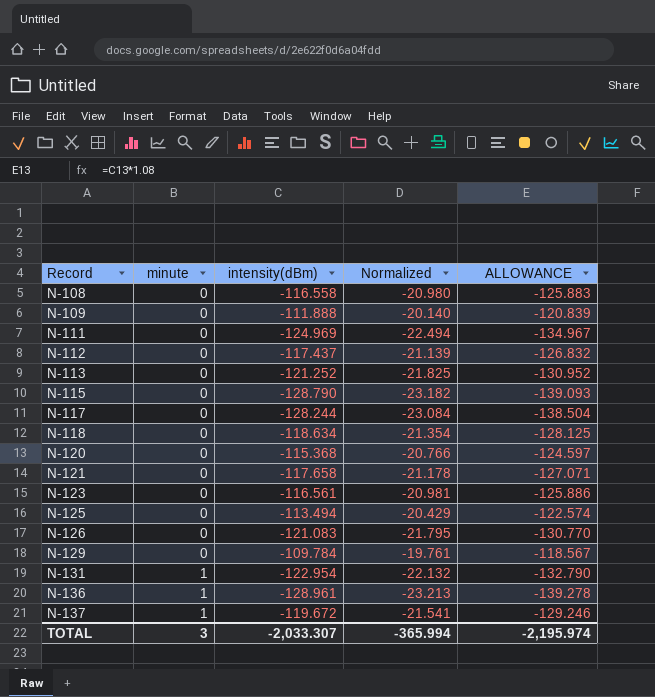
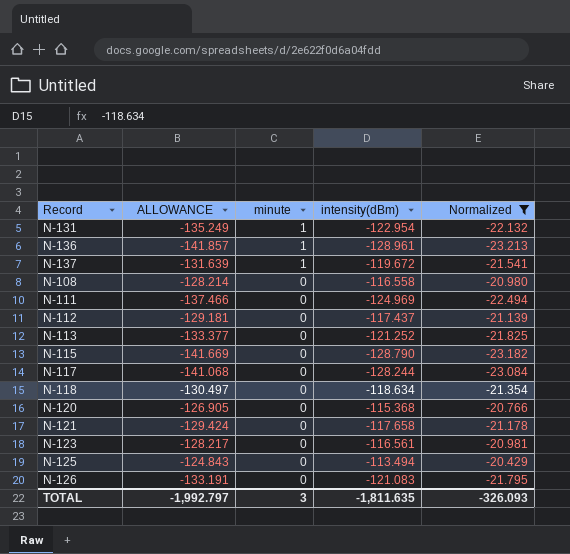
filter: none -> Normalized <= -20.429
row order: Record ascending -> minute descending
column ALLOWANCE | formula: [intensity(dBm)] * 1.08 -> [intensity(dBm)] * 1.1
column ALLOWANCE | position: 5 -> 2
TOTAL | ALLOWANCE: -2,195.974 -> -1,992.797
TOTAL | intensity(dBm): -2,033.307 -> -1,811.635
TOTAL | Normalized: -365.994 -> -326.093

